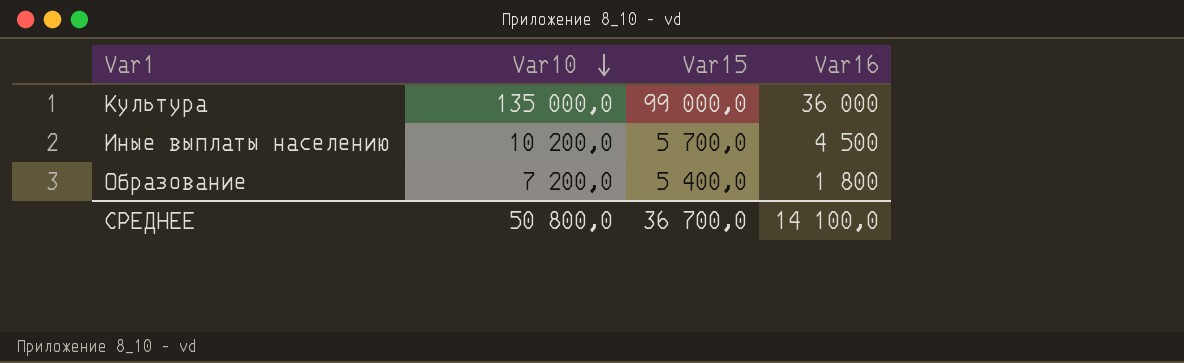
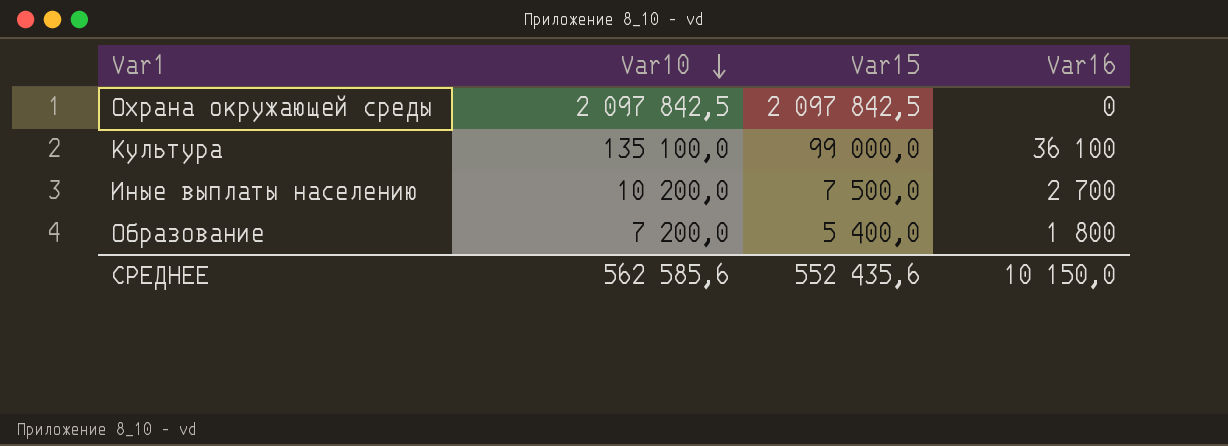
row Охрана окружающей среды: none -> 2 097 842,5 | 2 097 842,5 | 0
Культура | Var10: 135 000,0 -> 135 100,0
Культура | Var16: 36 000 -> 36 100
Иные выплаты населению | Var15: 5 700,0 -> 7 500,0
Иные выплаты населению | Var16: 4 500 -> 2 700
СРЕДНЕЕ | Var10: 50 800,0 -> 562 585,6
СРЕДНЕЕ | Var15: 36 700,0 -> 552 435,6
СРЕДНЕЕ | Var16: 14 100,0 -> 10 150,0

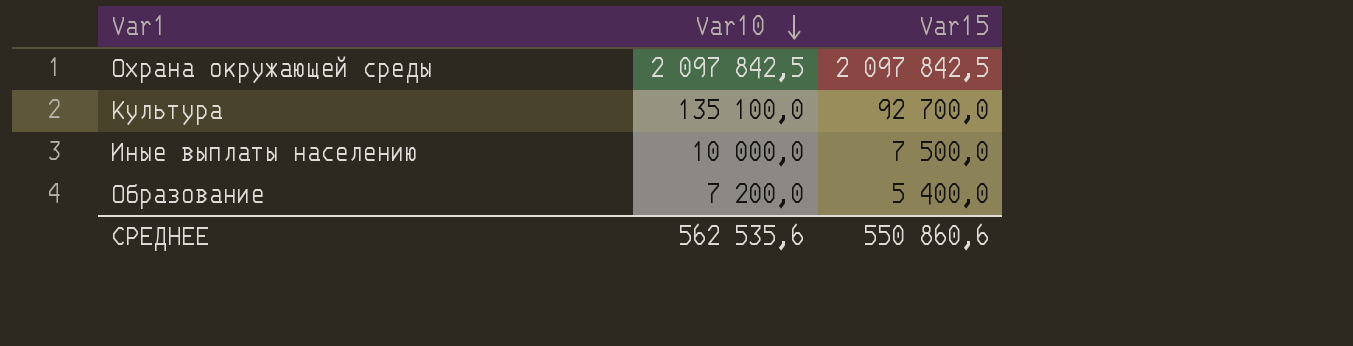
column Var16 | formula: [Var10] - [Var15] -> none
Культура | Var15: 99 000,0 -> 92 700,0
Иные выплаты населению | Var10: 10 200,0 -> 10 000,0
СРЕДНЕЕ | Var10: 562 585,6 -> 562 535,6
СРЕДНЕЕ | Var15: 552 435,6 -> 550 860,6

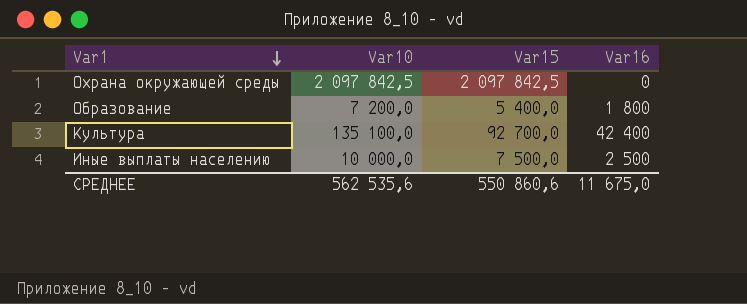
row order: Var10 descending -> Var1 descending
column Var16 | formula: none -> [Var10] - [Var15]

